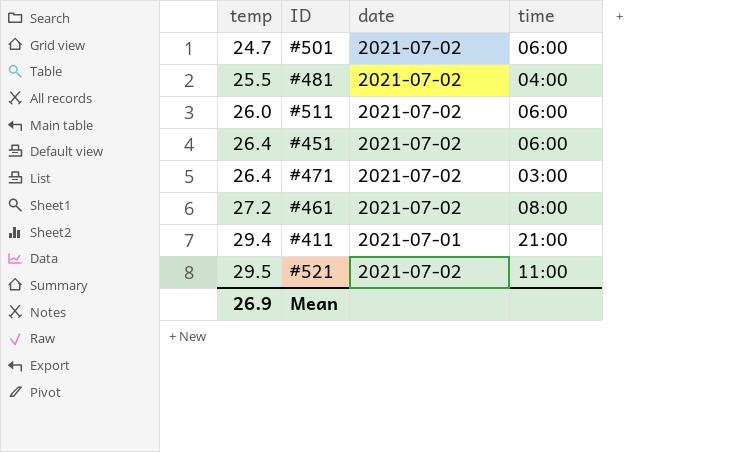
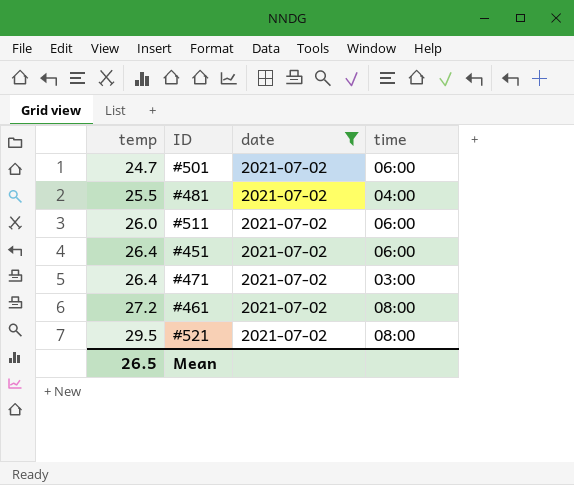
filter: none -> date = 2021-07-02
#521 | time: 11:00 -> 08:00
Mean | temp: 26.9 -> 26.5

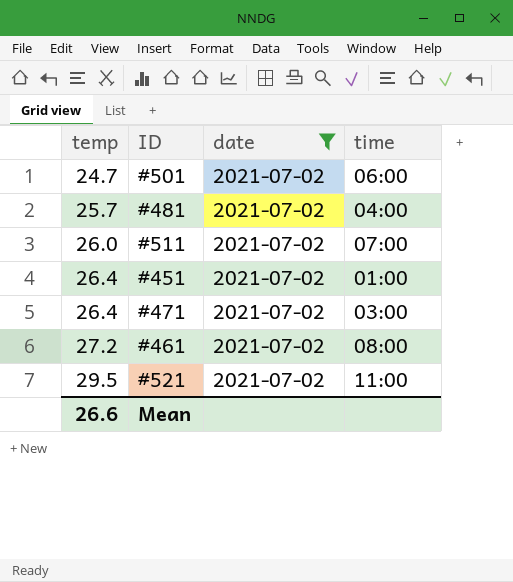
#481 | temp: 25.5 -> 25.7
#511 | time: 06:00 -> 07:00
#451 | time: 06:00 -> 01:00
#521 | time: 08:00 -> 11:00
Mean | temp: 26.5 -> 26.6

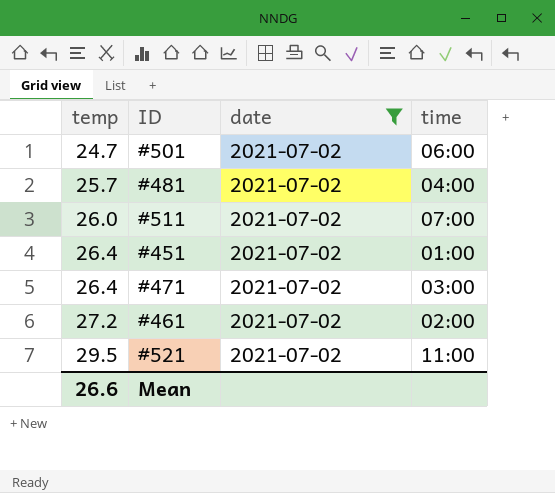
#461 | time: 08:00 -> 02:00

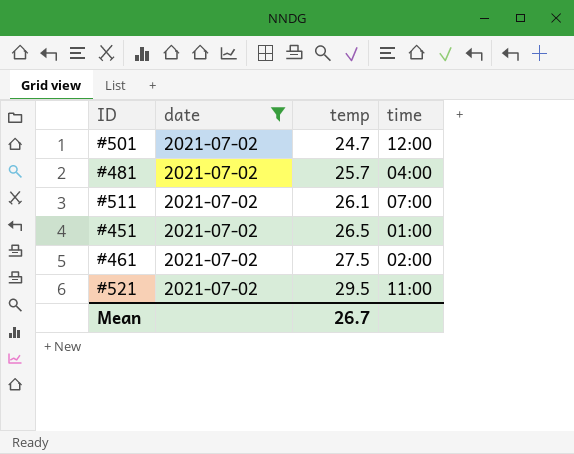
column temp | position: 1 -> 3
row #471: 26.4 | 2021-07-02 | 03:00 -> none
#501 | time: 06:00 -> 12:00
#511 | temp: 26.0 -> 26.1
#451 | temp: 26.4 -> 26.5
#461 | temp: 27.2 -> 27.5
Mean | temp: 26.6 -> 26.7

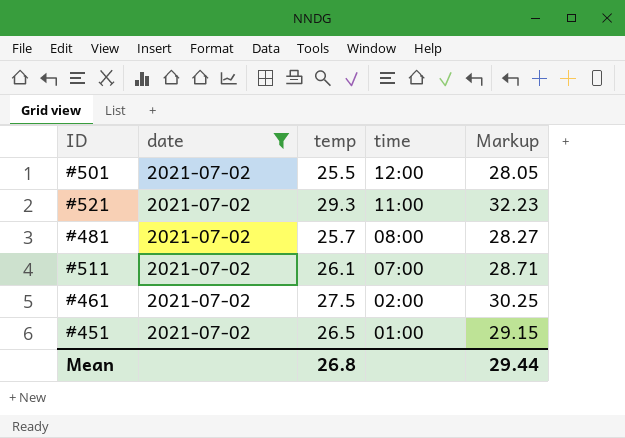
row order: temp ascending -> time descending
column Markup | formula: none -> [temp] * 1.1
#501 | temp: 24.7 -> 25.5
#521 | temp: 29.5 -> 29.3
#481 | time: 04:00 -> 08:00
Mean | temp: 26.7 -> 26.8

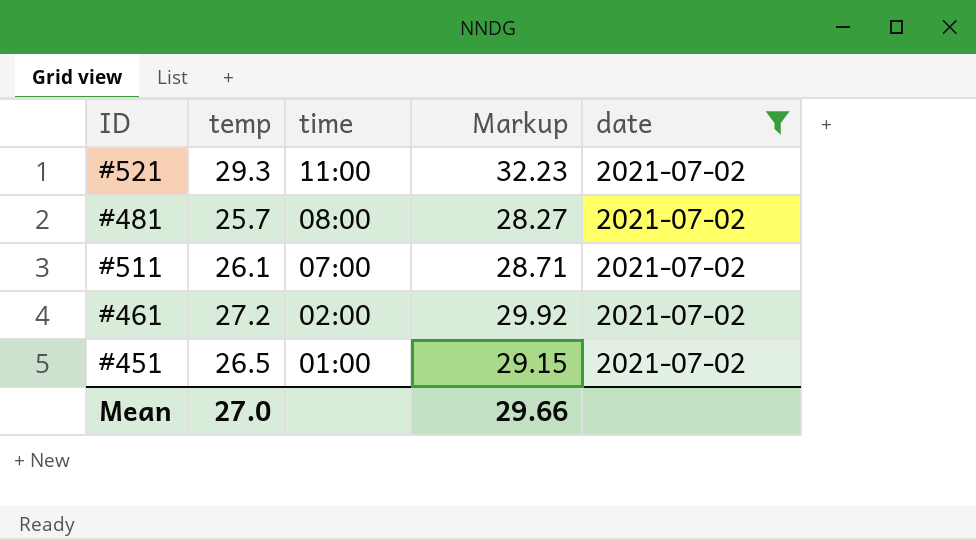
column date | position: 2 -> 5
row #501: 2021-07-02 | 25.5 | 12:00 | 28.05 -> none
#461 | temp: 27.5 -> 27.2
#461 | Markup: 30.25 -> 29.92
Mean | temp: 26.8 -> 27.0
Mean | Markup: 29.44 -> 29.66

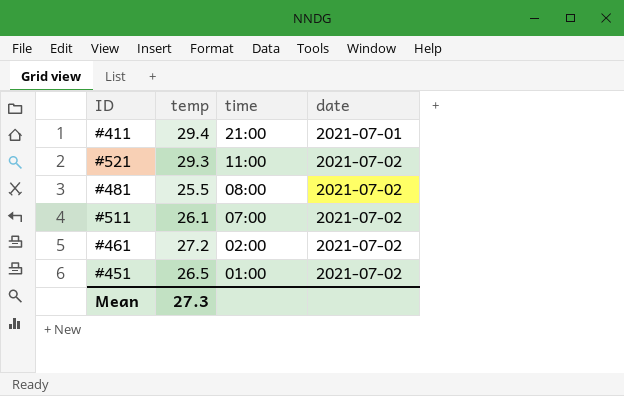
filter: date = 2021-07-02 -> none
column Markup | formula: [temp] * 1.1 -> none
#481 | temp: 25.7 -> 25.5
Mean | temp: 27.0 -> 27.3

